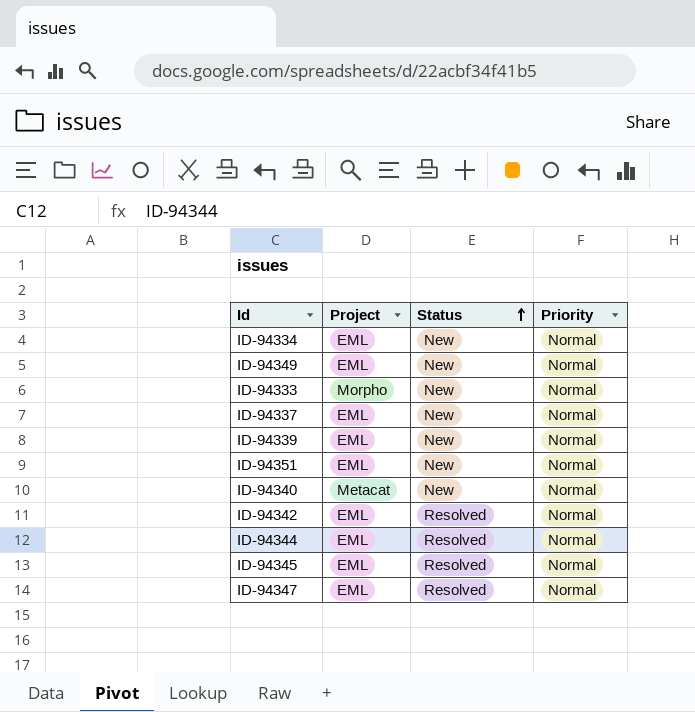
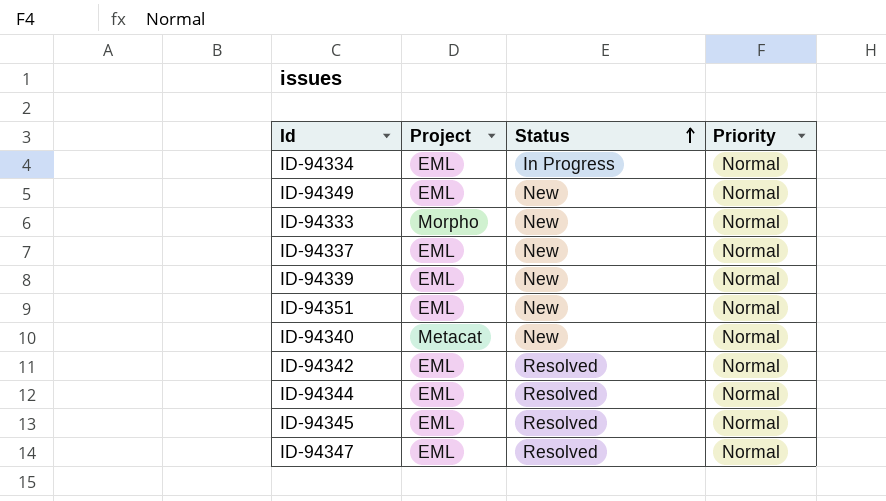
ID-94334 | Status: New -> In Progress

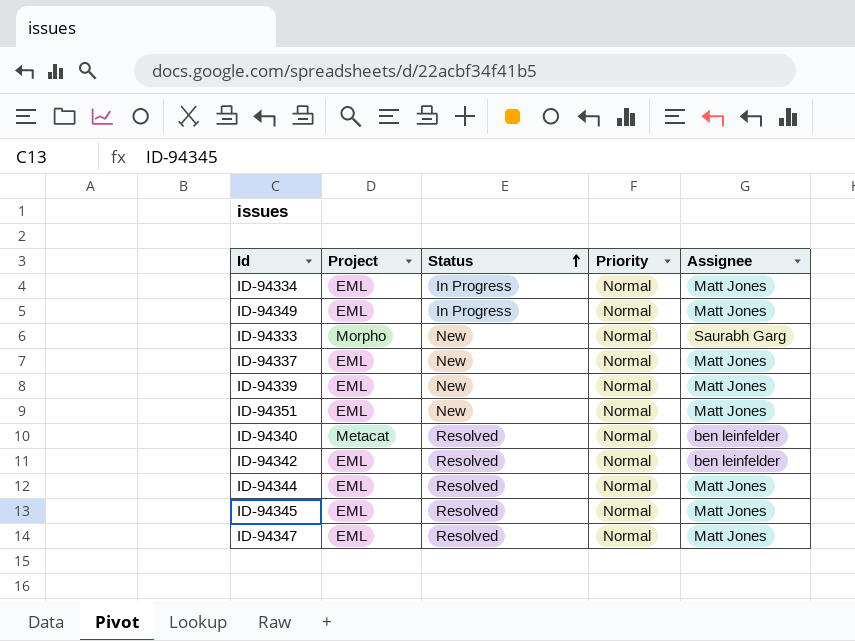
column Assignee | position: none -> 5
ID-94349 | Status: New -> In Progress
ID-94340 | Status: New -> Resolved

